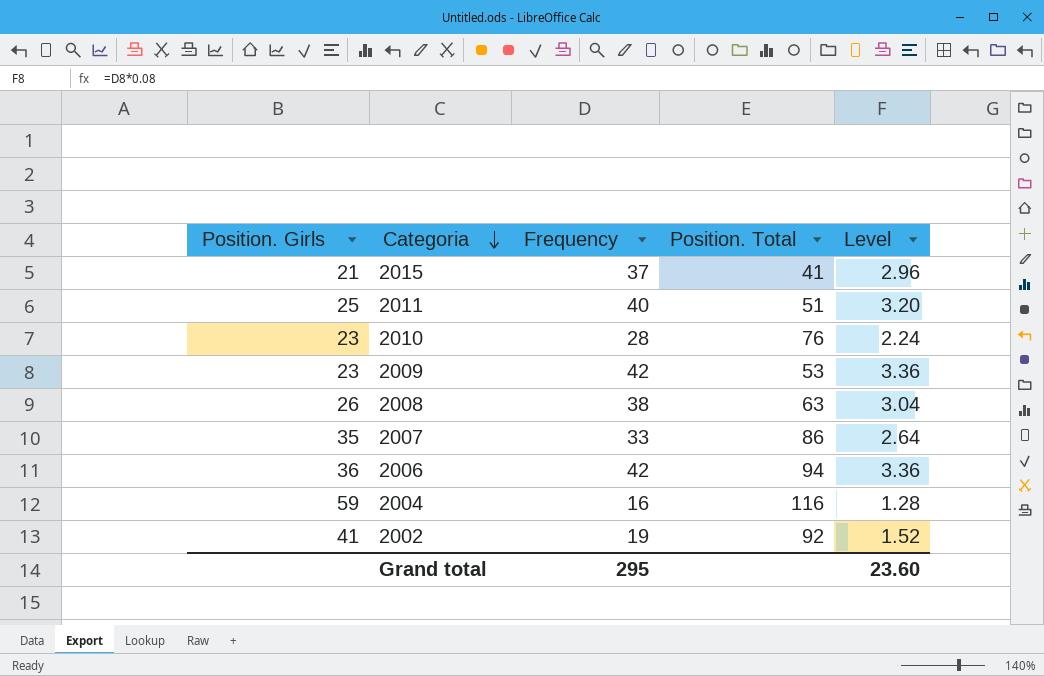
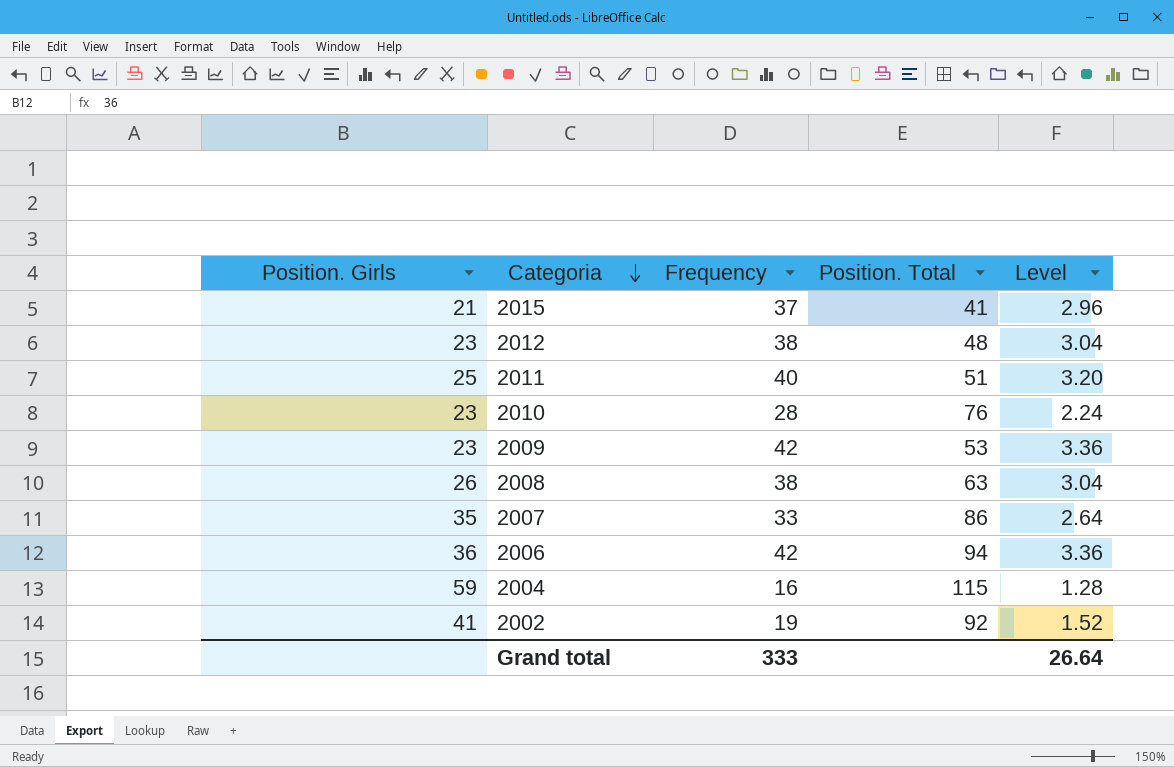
row 2012: none -> 23 | 38 | 48 | 3.04
2004 | Position. Total: 116 -> 115
Grand total | Frequency: 295 -> 333
Grand total | Level: 23.60 -> 26.64

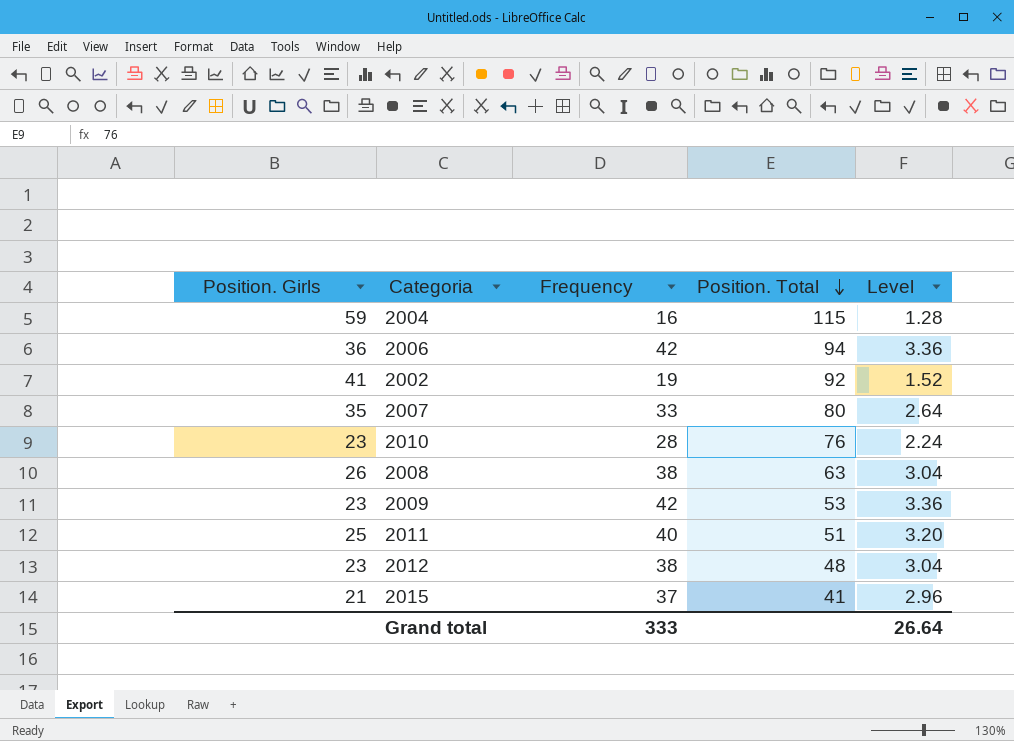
row order: Categoria descending -> Position. Total descending
2007 | Position. Total: 86 -> 80

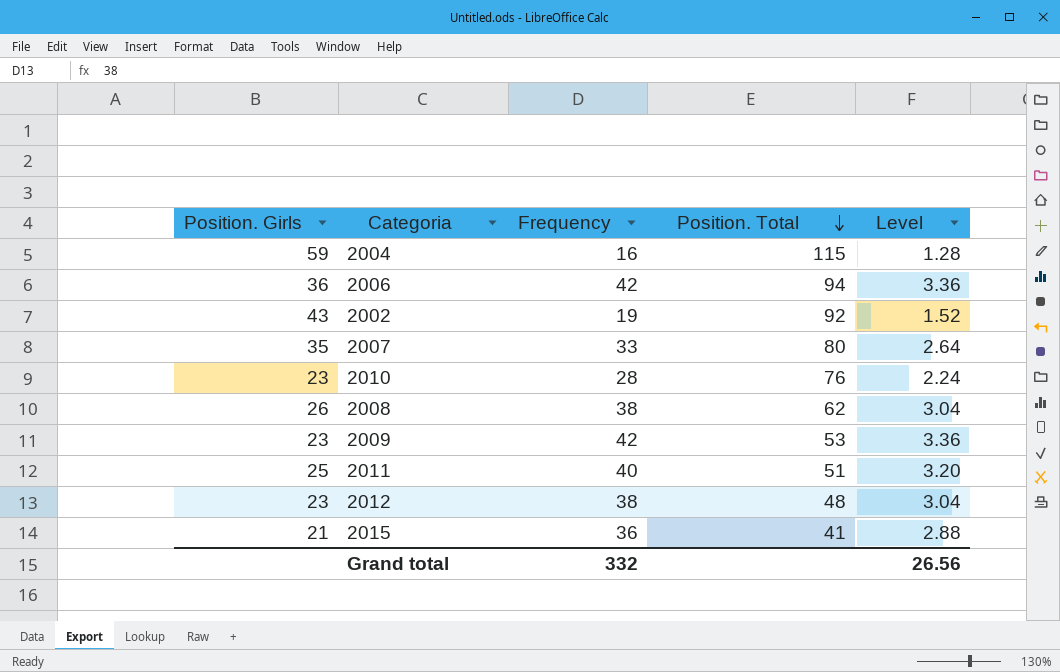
2002 | Position. Girls: 41 -> 43
2008 | Position. Total: 63 -> 62
2015 | Frequency: 37 -> 36
2015 | Level: 2.96 -> 2.88
Grand total | Frequency: 333 -> 332
Grand total | Level: 26.64 -> 26.56

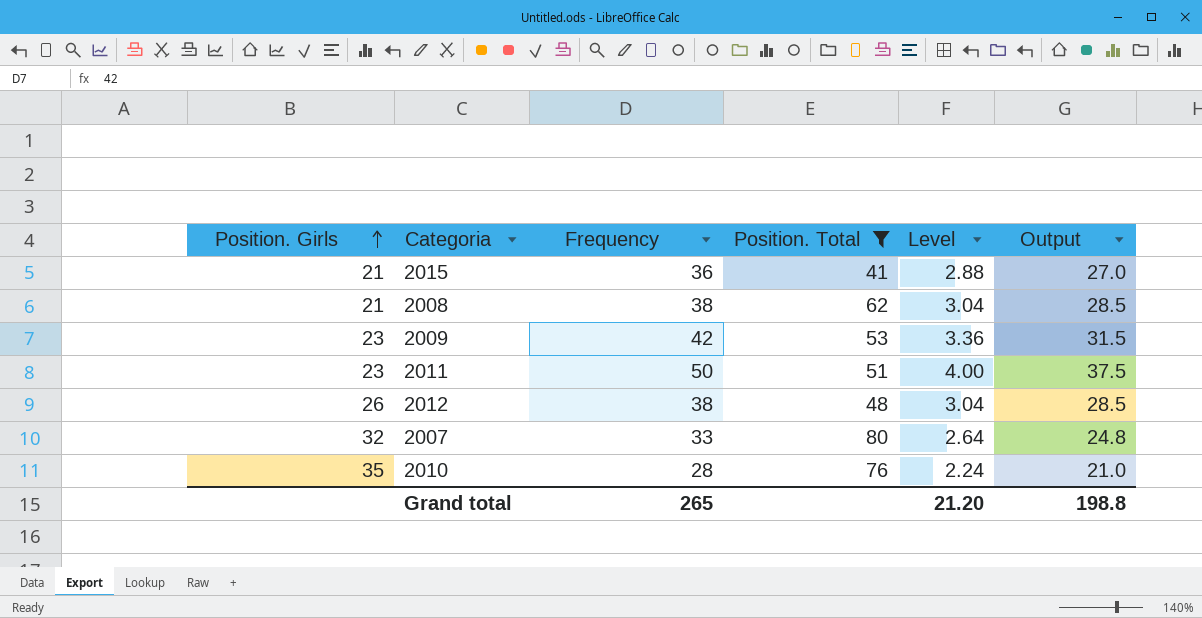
filter: none -> Position. Total <= 80
row order: Position. Total descending -> Position. Girls ascending
column Output | formula: none -> [Frequency] * 0.75
2008 | Position. Girls: 26 -> 21
2011 | Position. Girls: 25 -> 23
2011 | Frequency: 40 -> 50
2011 | Level: 3.20 -> 4.00
2012 | Position. Girls: 23 -> 26
2007 | Position. Girls: 35 -> 32
2010 | Position. Girls: 23 -> 35
Grand total | Frequency: 332 -> 265
Grand total | Level: 26.56 -> 21.20

